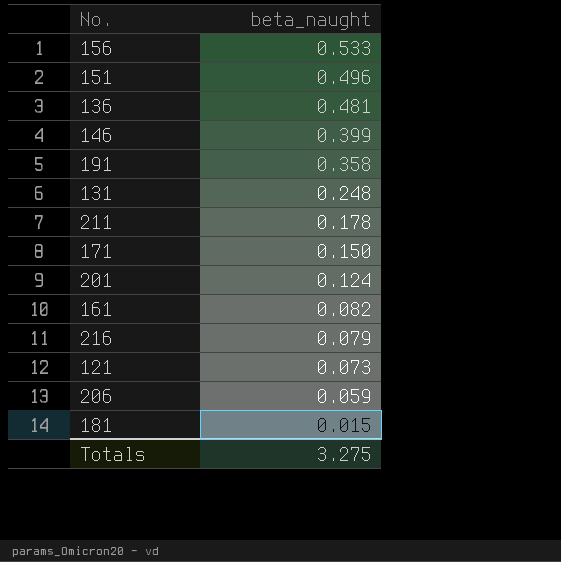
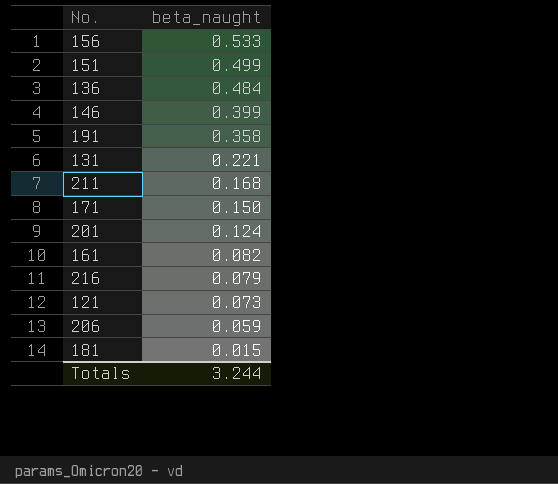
151 | beta_naught: 0.496 -> 0.499
136 | beta_naught: 0.481 -> 0.484
131 | beta_naught: 0.248 -> 0.221
211 | beta_naught: 0.178 -> 0.168
Totals | beta_naught: 3.275 -> 3.244

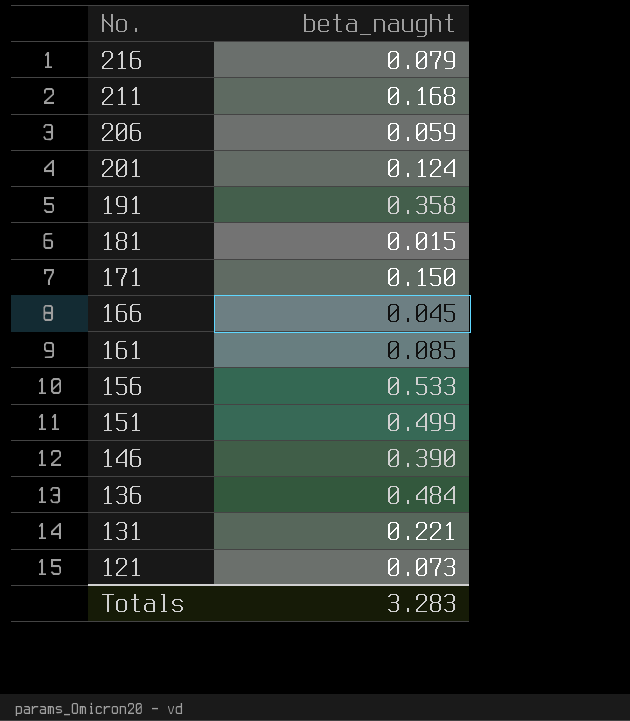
row order: beta_naught descending -> No. descending
row 166: none -> 0.045
161 | beta_naught: 0.082 -> 0.085
146 | beta_naught: 0.399 -> 0.390
Totals | beta_naught: 3.244 -> 3.283

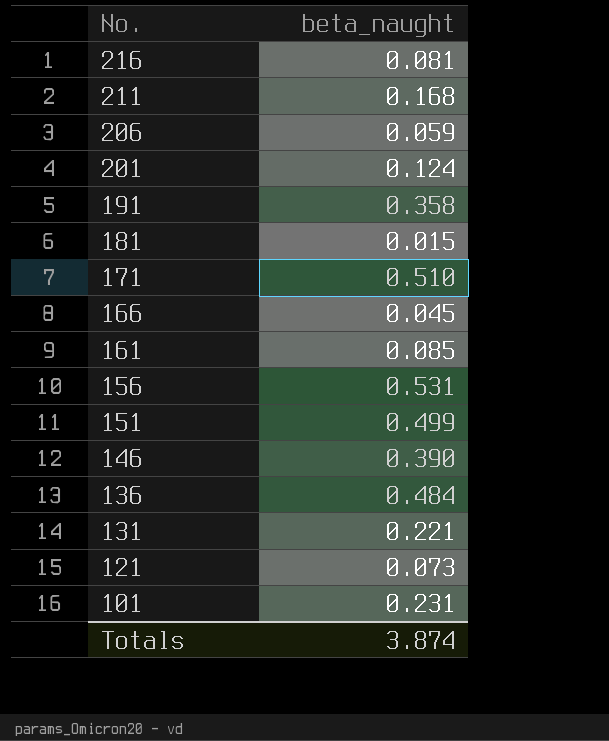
216 | beta_naught: 0.079 -> 0.081
171 | beta_naught: 0.150 -> 0.510
156 | beta_naught: 0.533 -> 0.531
row 101: none -> 0.231
Totals | beta_naught: 3.283 -> 3.874

